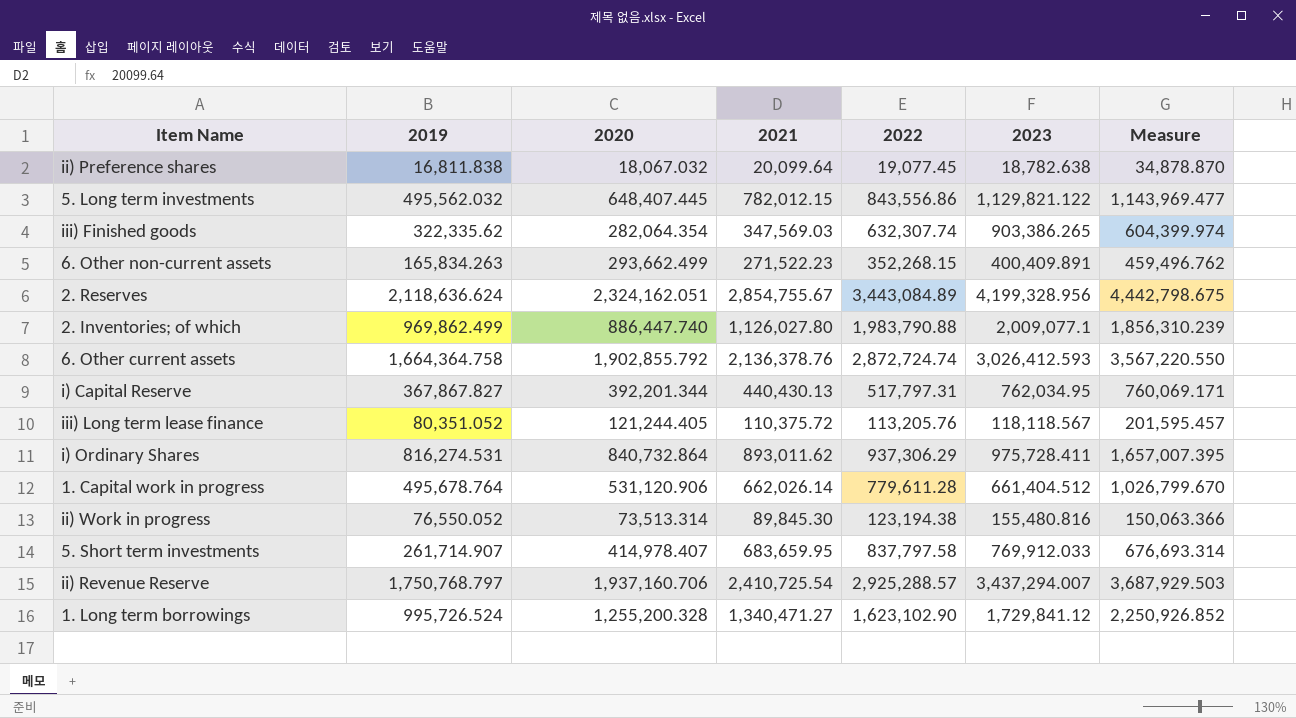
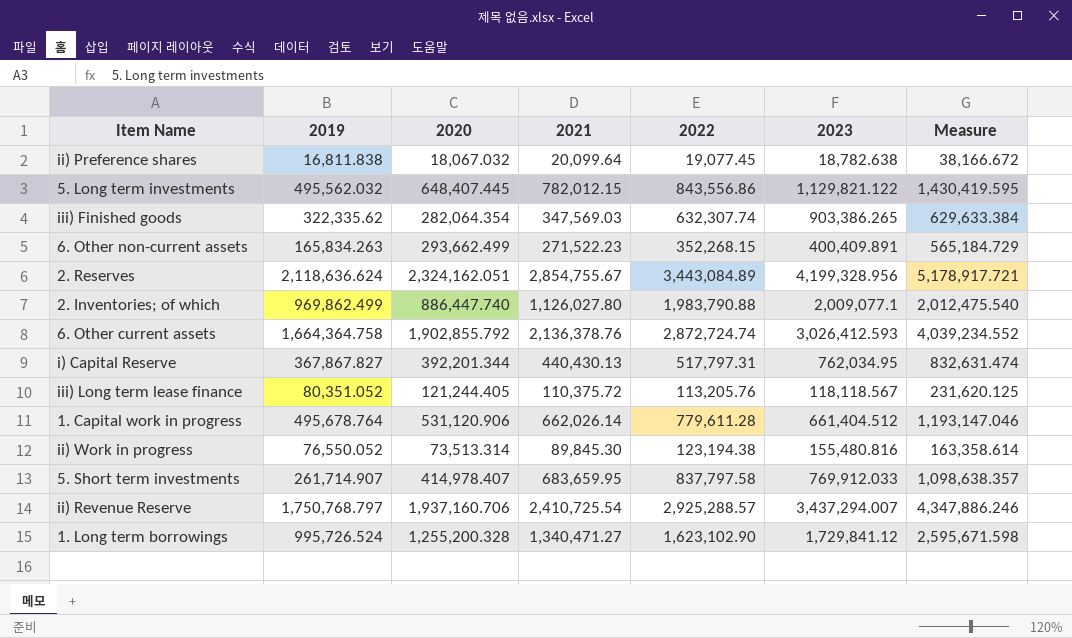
column Measure | formula: [2019] + [2020] -> [2020] + [2021]
row i) Ordinary Shares: 816,274.531 | 840,732.864 | 893,011.62 | 937,306.29 | 975,728.411 | 1,657,007.395 -> none

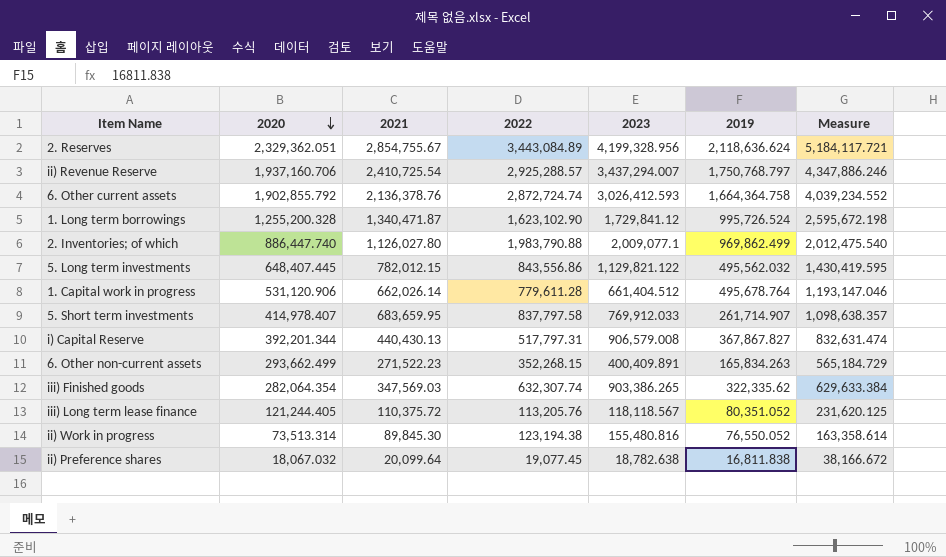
row order: none -> 2020 descending
column 2019 | position: 2 -> 6
2. Reserves | 2020: 2,324,162.051 -> 2,329,362.051
2. Reserves | Measure: 5,178,917.721 -> 5,184,117.721
1. Long term borrowings | 2021: 1,340,471.27 -> 1,340,471.87
1. Long term borrowings | Measure: 2,595,671.598 -> 2,595,672.198
i) Capital Reserve | 2023: 762,034.95 -> 906,579.008

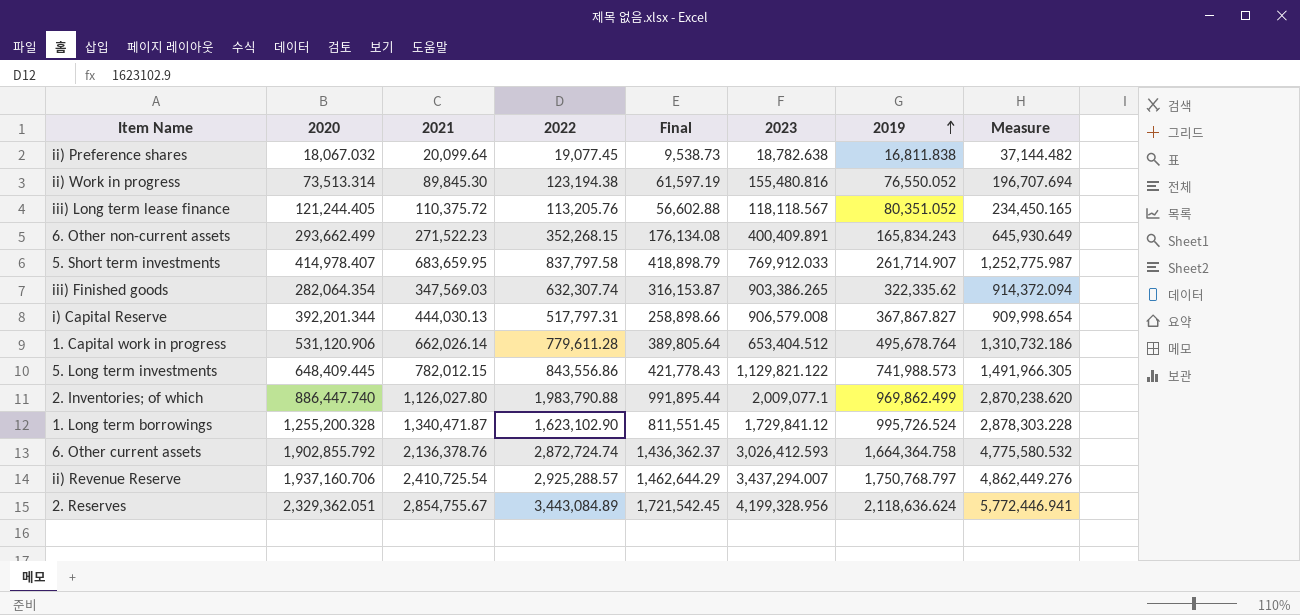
row order: 2020 descending -> 2019 ascending
column Final | formula: none -> [2022] * 0.5
column Measure | formula: [2020] + [2021] -> [2020] + [2022]
6. Other non-current assets | 2019: 165,834.263 -> 165,834.243
i) Capital Reserve | 2021: 440,430.13 -> 444,030.13
1. Capital work in progress | 2023: 661,404.512 -> 653,404.512
5. Long term investments | 2020: 648,407.445 -> 648,409.445
5. Long term investments | 2019: 495,562.032 -> 741,988.573

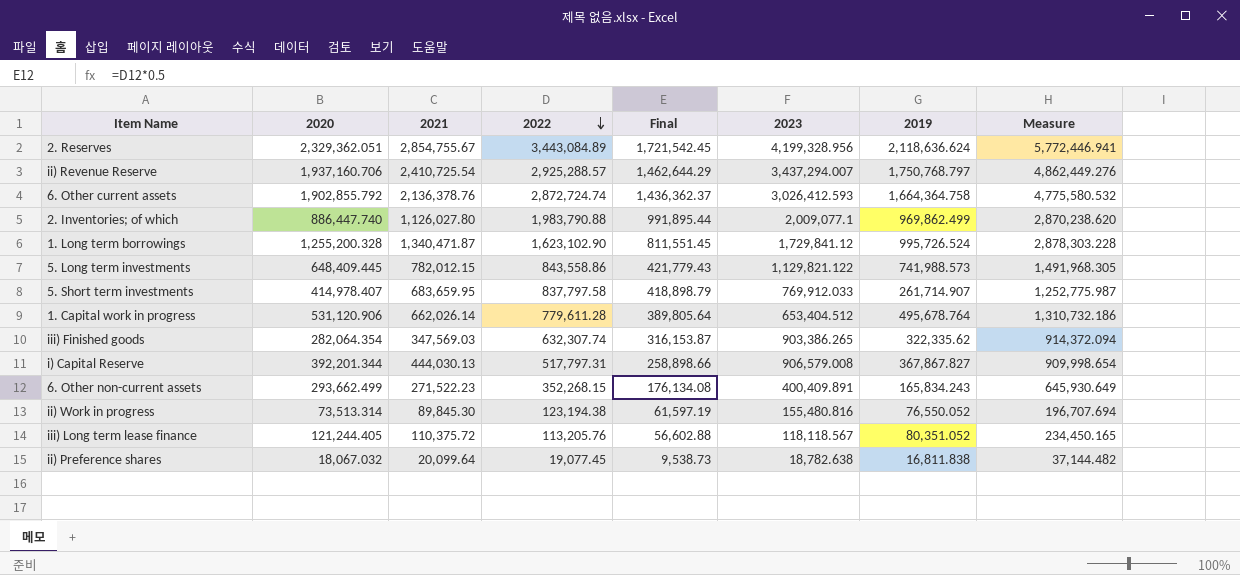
row order: 2019 ascending -> 2022 descending
5. Long term investments | 2022: 843,556.86 -> 843,558.86
5. Long term investments | Final: 421,778.43 -> 421,779.43
5. Long term investments | Measure: 1,491,966.305 -> 1,491,968.305

